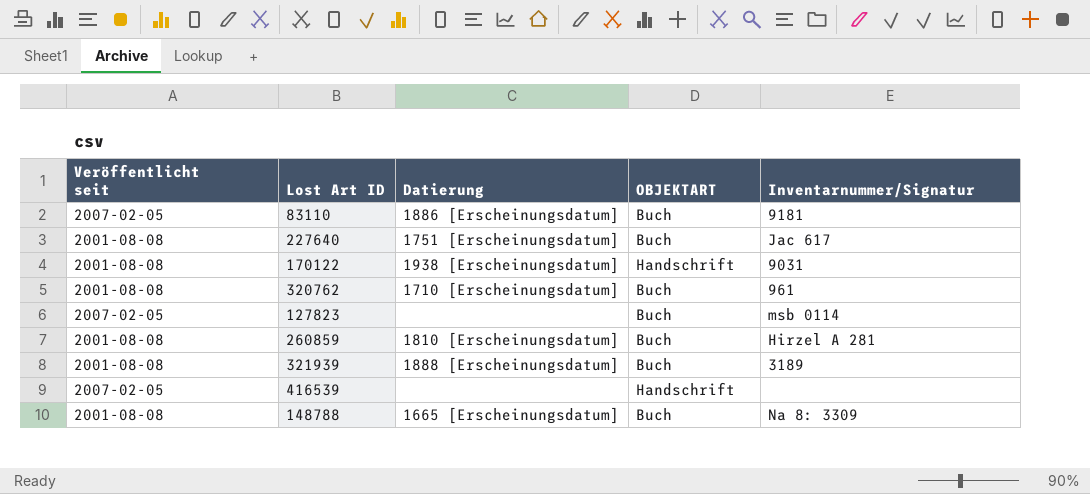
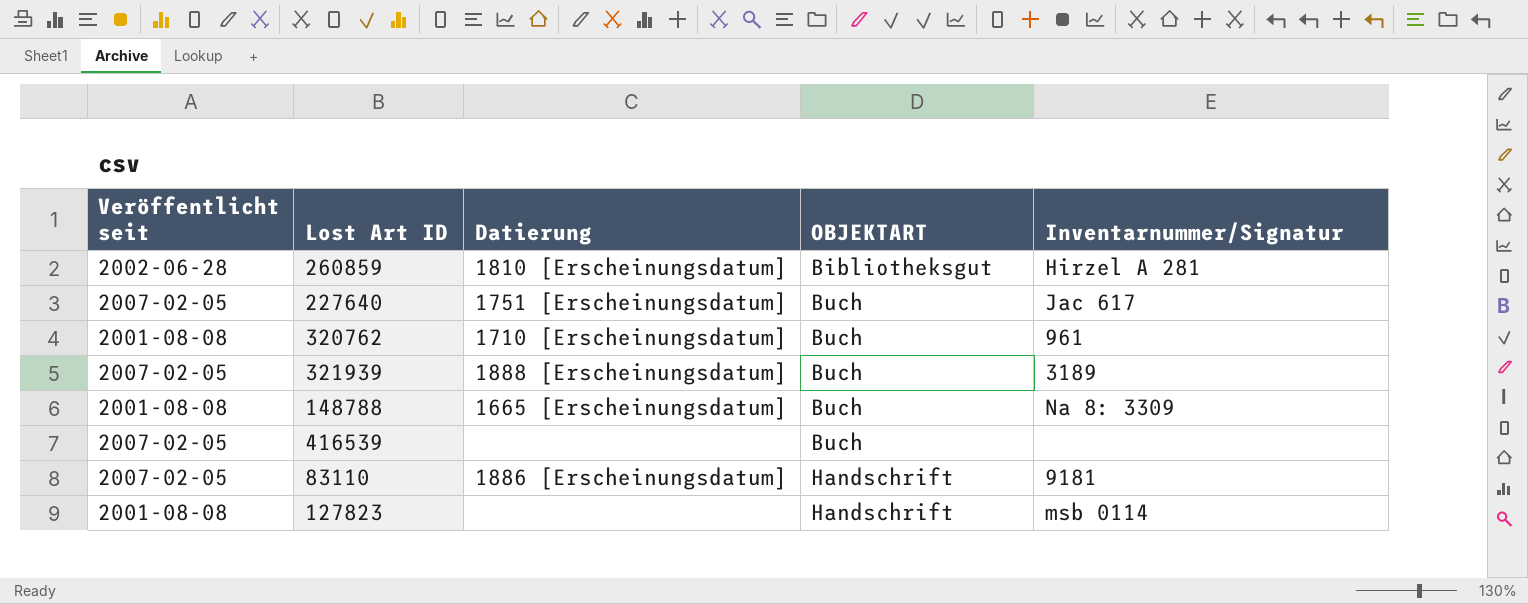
row order: none -> OBJEKTART ascending
row 170122: 2001-08-08 | 1938 [Erscheinungsdatum] | Handschrift | 9031 -> none
260859 | Veröffentlicht seit: 2001-08-08 -> 2002-06-28
260859 | OBJEKTART: Buch -> Bibliotheksgut
227640 | Veröffentlicht seit: 2001-08-08 -> 2007-02-05
321939 | Veröffentlicht seit: 2001-08-08 -> 2007-02-05
416539 | OBJEKTART: Handschrift -> Buch
83110 | OBJEKTART: Buch -> Handschrift
127823 | Veröffentlicht seit: 2007-02-05 -> 2001-08-08
127823 | OBJEKTART: Buch -> Handschrift

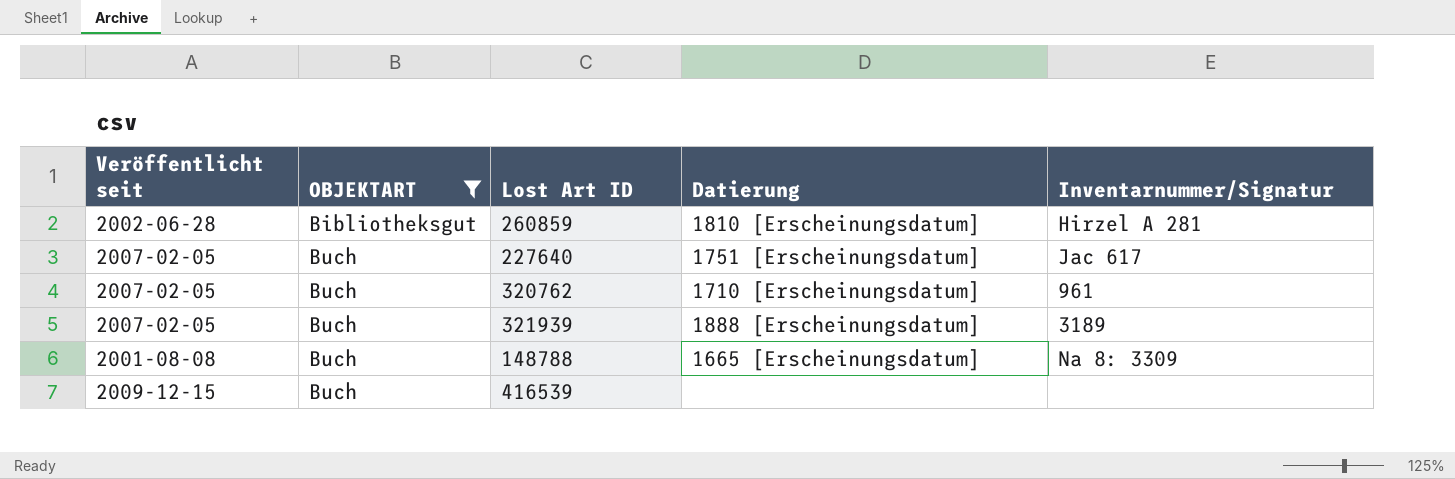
filter: none -> OBJEKTART != Handschrift
column OBJEKTART | position: 4 -> 2
320762 | Veröffentlicht seit: 2001-08-08 -> 2007-02-05
416539 | Veröffentlicht seit: 2007-02-05 -> 2009-12-15

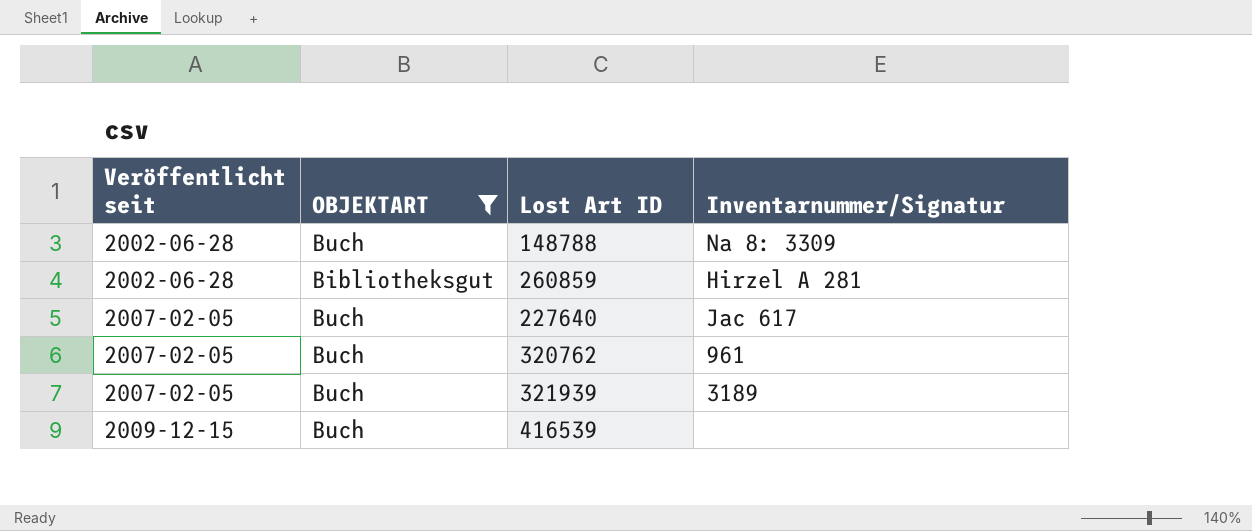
row order: OBJEKTART ascending -> Veröffentlicht seit ascending
column Datierung | position: 4 -> none
148788 | Veröffentlicht seit: 2001-08-08 -> 2002-06-28

